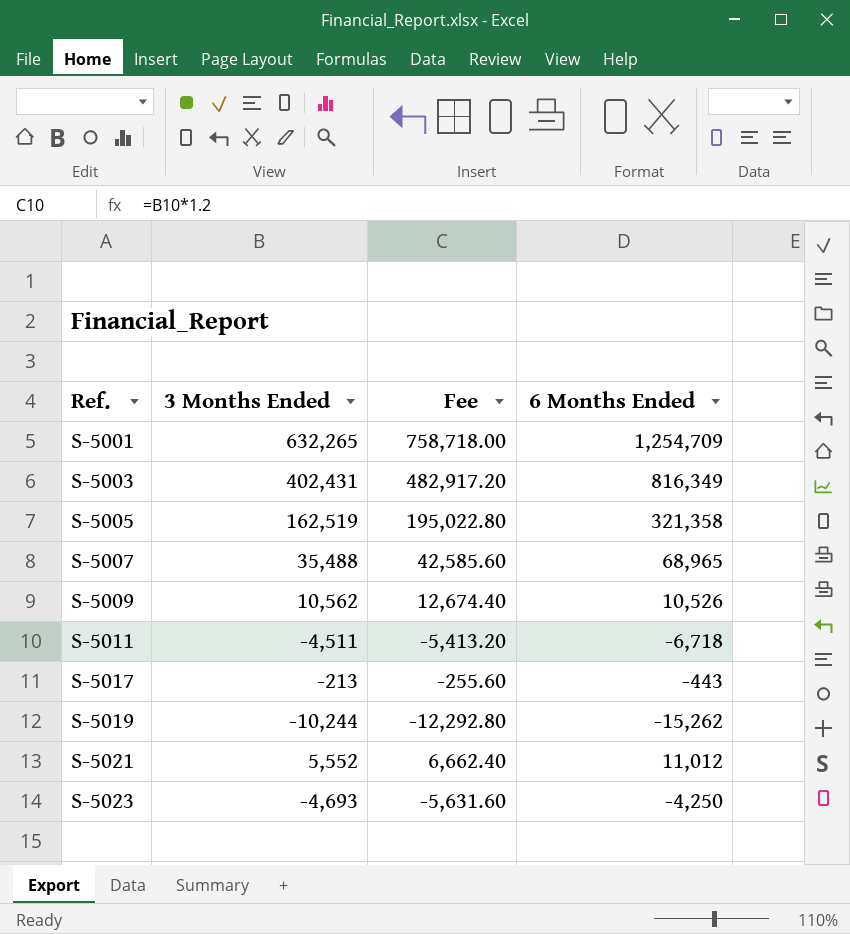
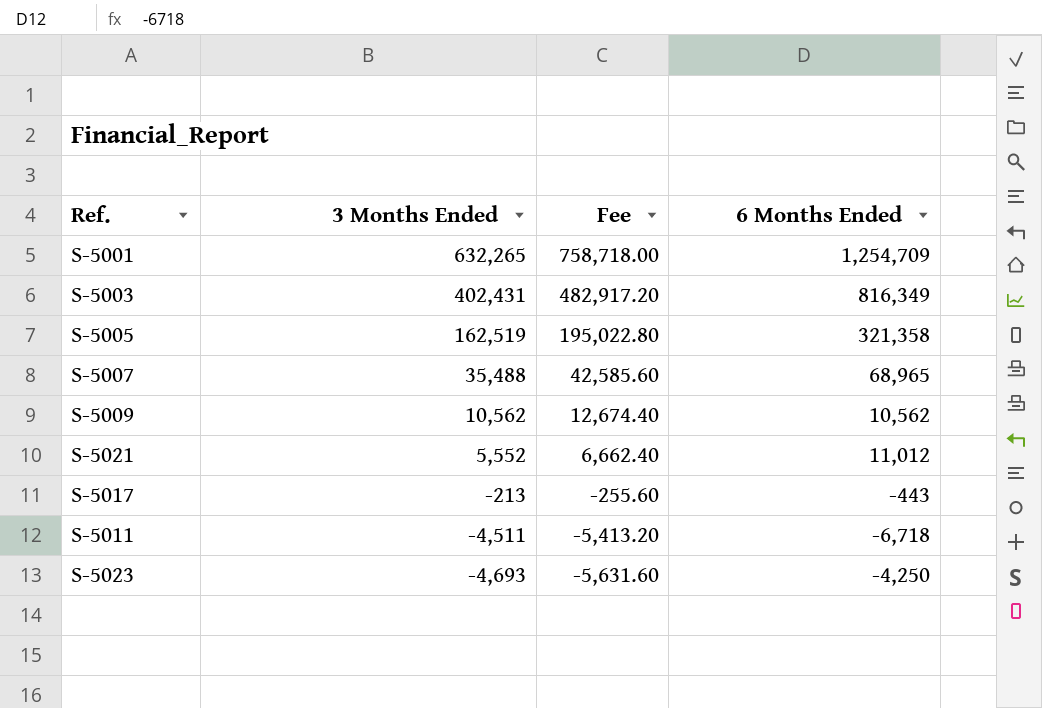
row order: Ref. ascending -> 3 Months Ended descending
row S-5019: -10,244 | -12,292.80 | -15,262 -> none
S-5009 | 6 Months Ended: 10,526 -> 10,562

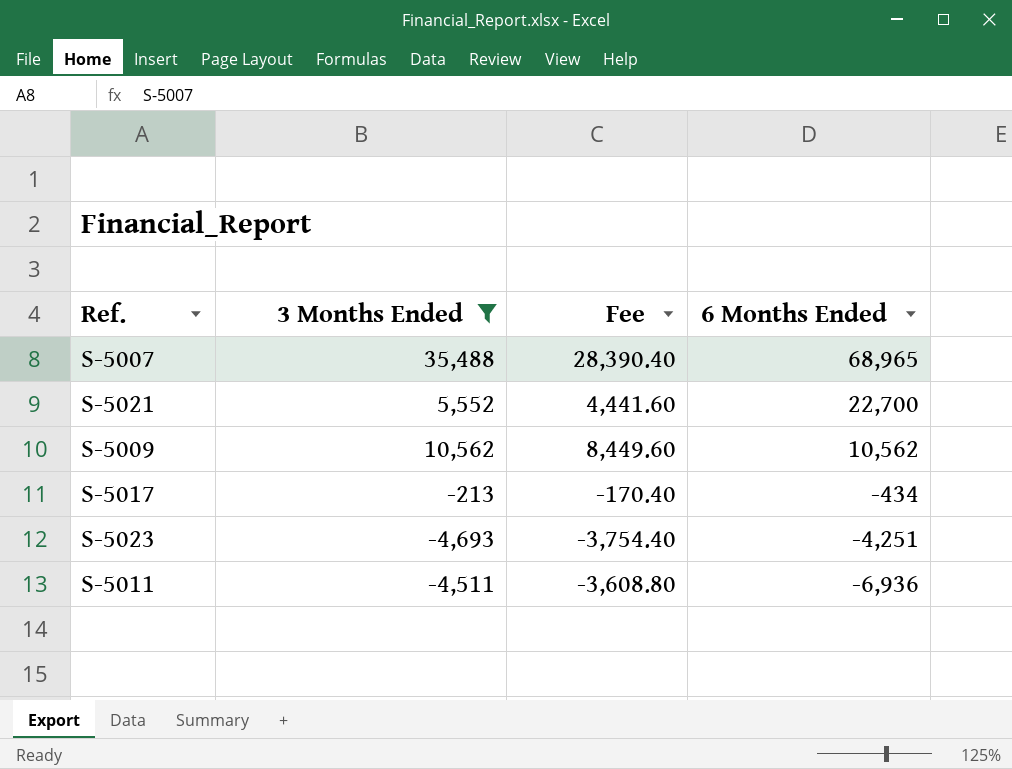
filter: none -> 3 Months Ended <= 35,488
row order: 3 Months Ended descending -> 6 Months Ended descending
column Fee | formula: [3 Months Ended] * 1.2 -> [3 Months Ended] * 0.8
S-5021 | 6 Months Ended: 11,012 -> 22,700
S-5017 | 6 Months Ended: -443 -> -434
S-5023 | 6 Months Ended: -4,250 -> -4,251
S-5011 | 6 Months Ended: -6,718 -> -6,936

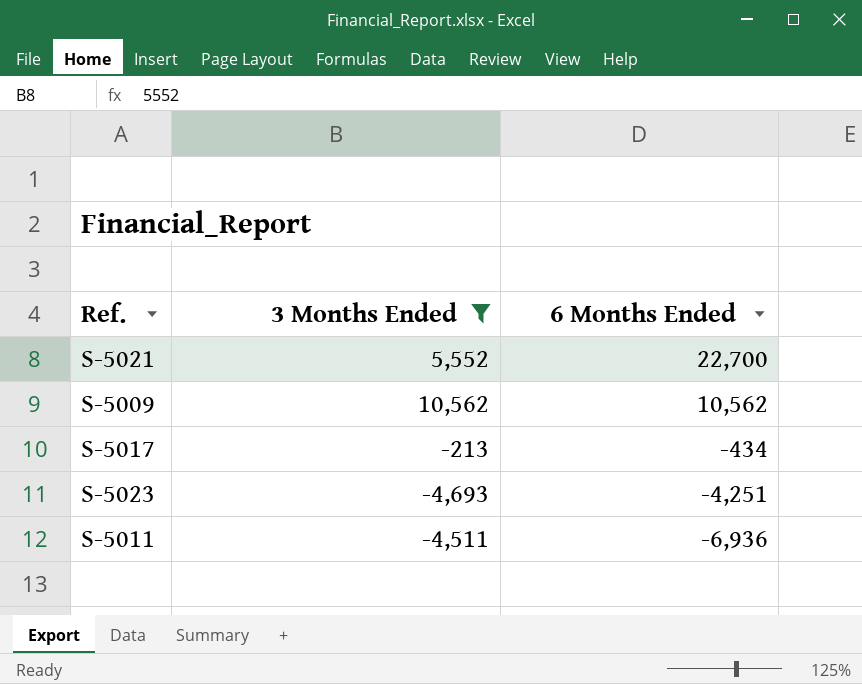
column Fee | formula: [3 Months Ended] * 0.8 -> none
row S-5007: 35,488 | 28,390.40 | 68,965 -> none

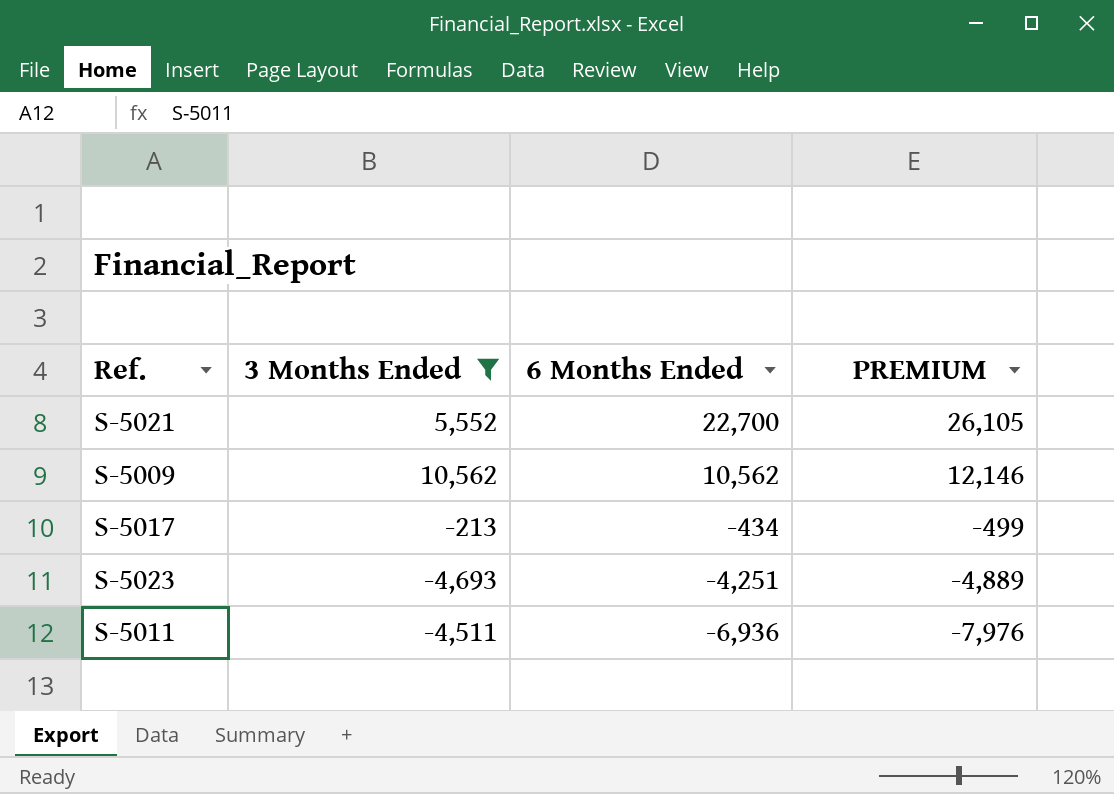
column PREMIUM | formula: none -> [6 Months Ended] * 1.15

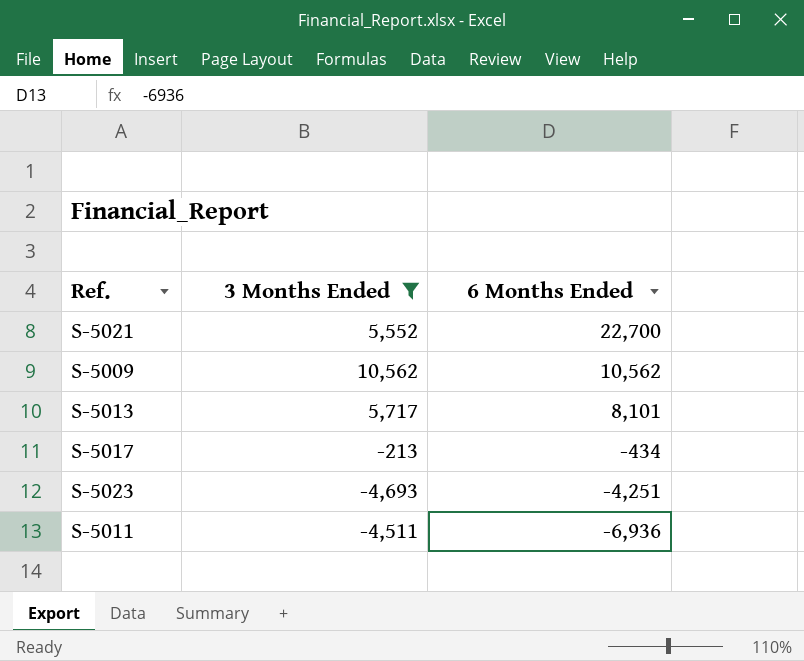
column PREMIUM | formula: [6 Months Ended] * 1.15 -> none
row S-5013: none -> 5,717 | 8,101

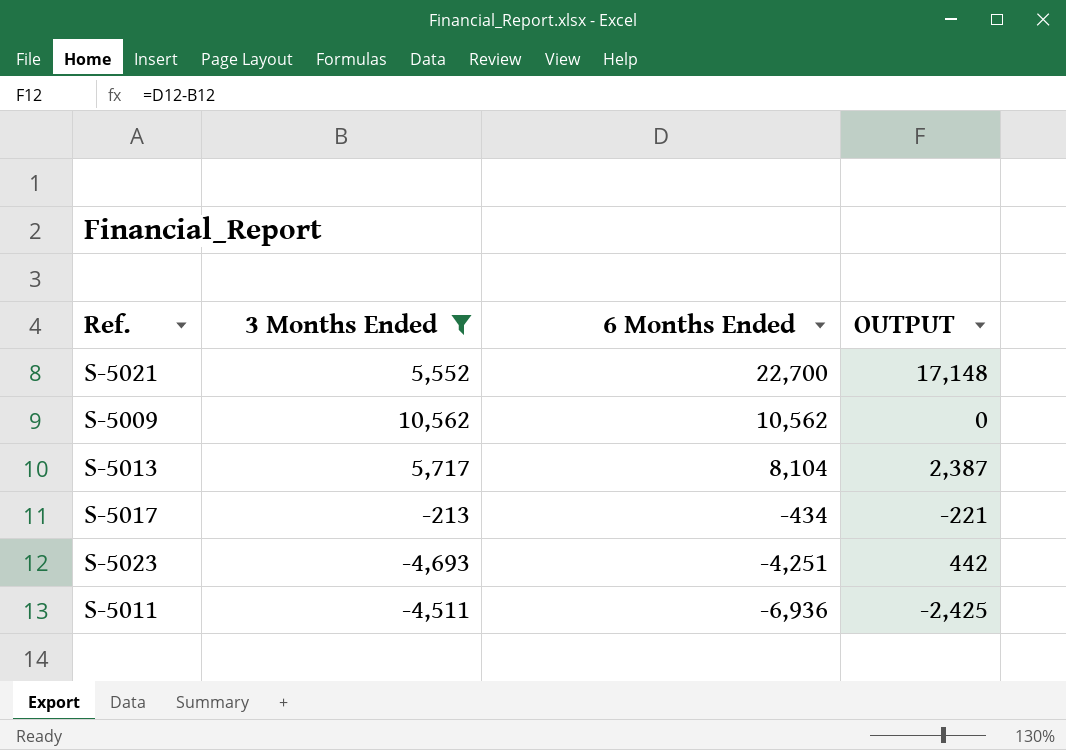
column OUTPUT | formula: none -> [6 Months Ended] - [3 Months Ended]
S-5013 | 6 Months Ended: 8,101 -> 8,104

